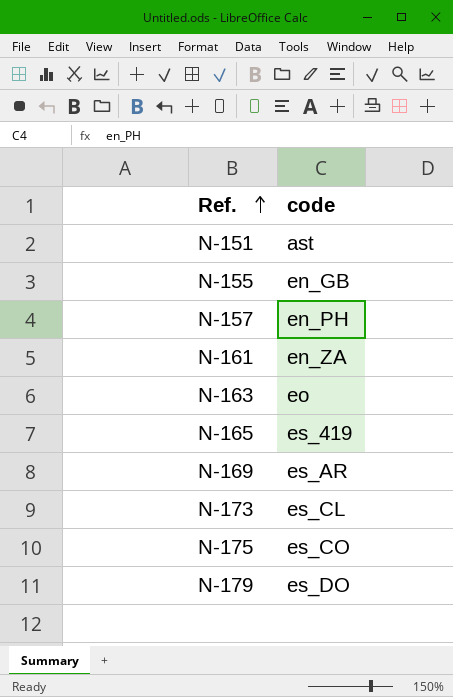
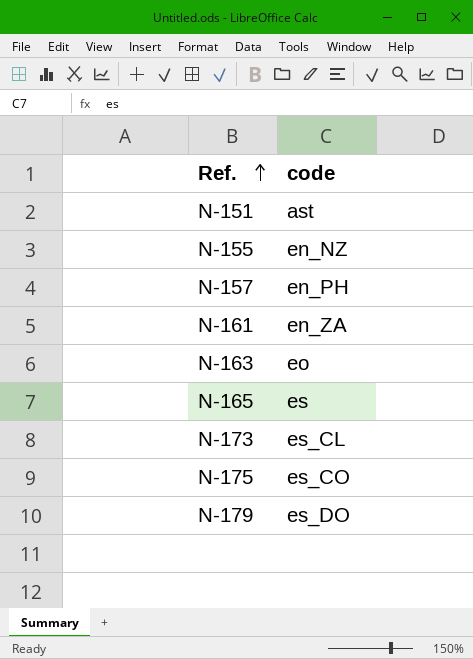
row N-169: es_AR -> none
N-155 | code: en_GB -> en_NZ
N-165 | code: es_419 -> es

